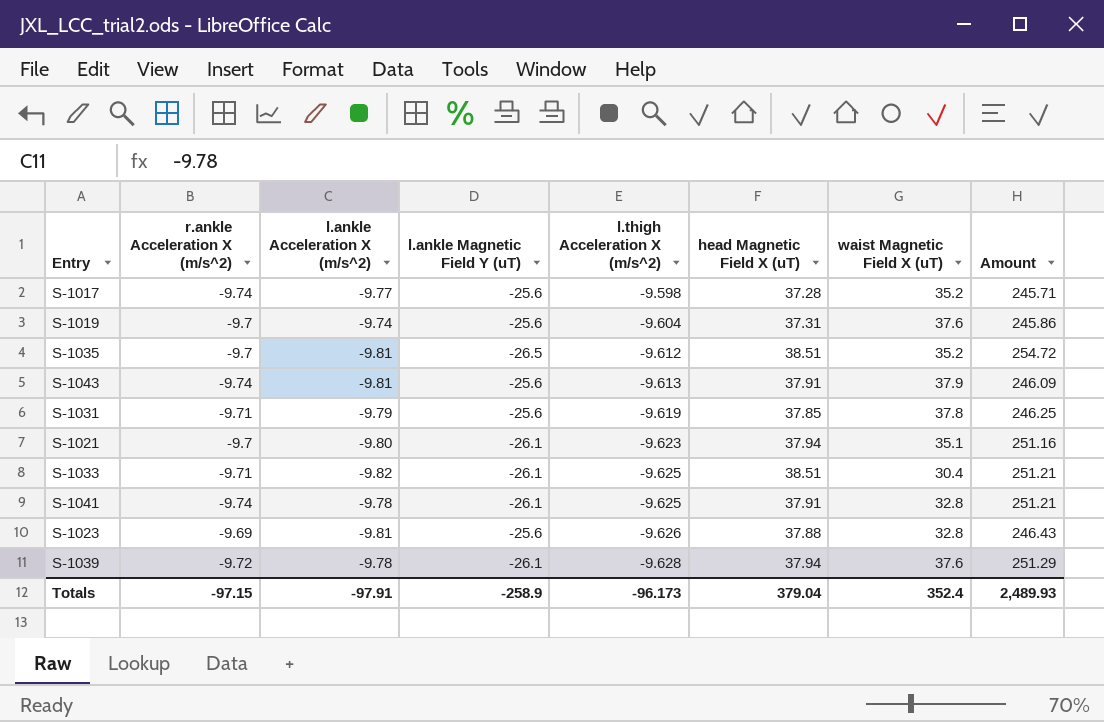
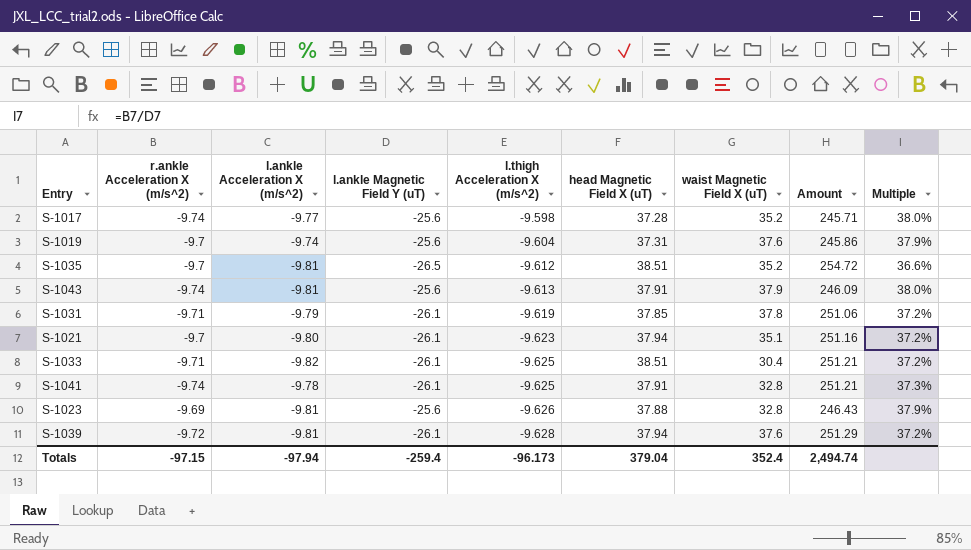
column Multiple | formula: none -> [r.ankle Acceleration X (m/s^2)] / [l.ankle Magnetic Field Y (uT)]
S-1031 | l.ankle Magnetic Field Y (uT): -25.6 -> -26.1
S-1031 | Amount: 246.25 -> 251.06
S-1039 | l.ankle Acceleration X (m/s^2): -9.78 -> -9.81
Totals | l.ankle Acceleration X (m/s^2): -97.91 -> -97.94
Totals | l.ankle Magnetic Field Y (uT): -258.9 -> -259.4
Totals | Amount: 2,489.93 -> 2,494.74

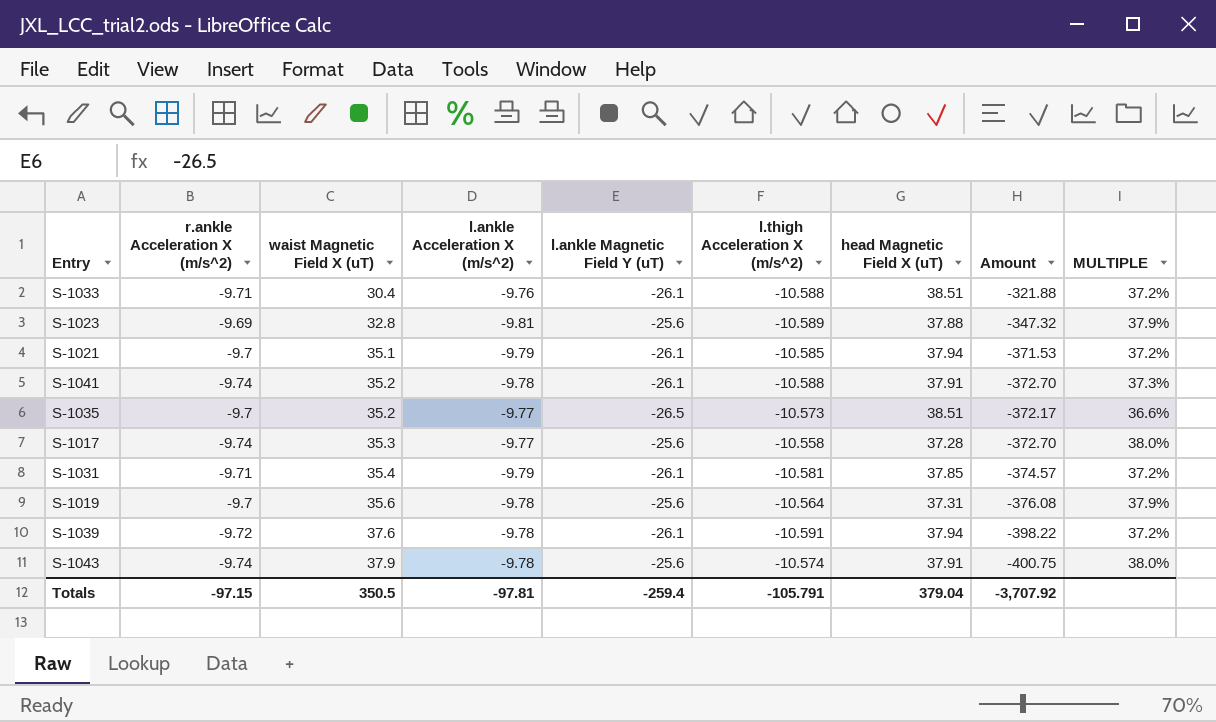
row order: l.thigh Acceleration X (m/s^2) descending -> waist Magnetic Field X (uT) ascending
column waist Magnetic Field X (uT) | position: 7 -> 3
column Amount | formula: [l.ankle Magnetic Field Y (uT)] * [l.thigh Acceleration X (m/s^2)] -> [waist Magnetic Field X (uT)] * [l.thigh Acceleration X (m/s^2)]
column name: Multiple -> MULTIPLE
S-1033 | l.ankle Acceleration X (m/s^2): -9.82 -> -9.76
S-1033 | l.thigh Acceleration X (m/s^2): -9.625 -> -10.588
S-1023 | l.thigh Acceleration X (m/s^2): -9.626 -> -10.589
S-1021 | l.ankle Acceleration X (m/s^2): -9.80 -> -9.79
S-1021 | l.thigh Acceleration X (m/s^2): -9.623 -> -10.585
S-1041 | waist Magnetic Field X (uT): 32.8 -> 35.2
S-1041 | l.thigh Acceleration X (m/s^2): -9.625 -> -10.588
S-1035 | l.ankle Acceleration X (m/s^2): -9.81 -> -9.77
S-1035 | l.thigh Acceleration X (m/s^2): -9.612 -> -10.573
S-1017 | waist Magnetic Field X (uT): 35.2 -> 35.3
S-1017 | l.thigh Acceleration X (m/s^2): -9.598 -> -10.558
S-1031 | waist Magnetic Field X (uT): 37.8 -> 35.4
S-1031 | l.thigh Acceleration X (m/s^2): -9.619 -> -10.581
S-1019 | waist Magnetic Field X (uT): 37.6 -> 35.6
S-1019 | l.ankle Acceleration X (m/s^2): -9.74 -> -9.78
S-1019 | l.thigh Acceleration X (m/s^2): -9.604 -> -10.564
S-1039 | l.ankle Acceleration X (m/s^2): -9.81 -> -9.78
S-1039 | l.thigh Acceleration X (m/s^2): -9.628 -> -10.591
S-1043 | l.ankle Acceleration X (m/s^2): -9.81 -> -9.78
S-1043 | l.thigh Acceleration X (m/s^2): -9.613 -> -10.574
Totals | waist Magnetic Field X (uT): 352.4 -> 350.5
Totals | l.ankle Acceleration X (m/s^2): -97.94 -> -97.81
Totals | l.thigh Acceleration X (m/s^2): -96.173 -> -105.791
Totals | Amount: 2,494.74 -> -3,707.92

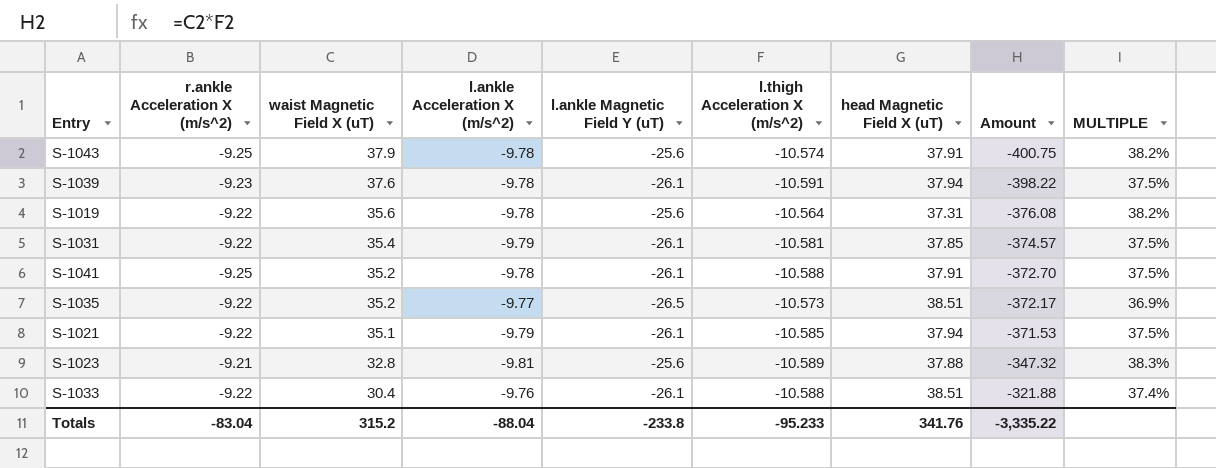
row order: waist Magnetic Field X (uT) ascending -> waist Magnetic Field X (uT) descending
column MULTIPLE | formula: [r.ankle Acceleration X (m/s^2)] / [l.ankle Magnetic Field Y (uT)] -> [l.ankle Acceleration X (m/s^2)] / [l.ankle Magnetic Field Y (uT)]
row S-1017: -9.74 | 35.3 | -9.77 | -25.6 | -10.558 | 37.28 | -372.70 | 38.0% -> none
S-1043 | r.ankle Acceleration X (m/s^2): -9.74 -> -9.25
S-1039 | r.ankle Acceleration X (m/s^2): -9.72 -> -9.23
S-1019 | r.ankle Acceleration X (m/s^2): -9.7 -> -9.22
S-1031 | r.ankle Acceleration X (m/s^2): -9.71 -> -9.22
S-1041 | r.ankle Acceleration X (m/s^2): -9.74 -> -9.25
S-1035 | r.ankle Acceleration X (m/s^2): -9.7 -> -9.22
S-1021 | r.ankle Acceleration X (m/s^2): -9.7 -> -9.22
S-1023 | r.ankle Acceleration X (m/s^2): -9.69 -> -9.21
S-1033 | r.ankle Acceleration X (m/s^2): -9.71 -> -9.22
Totals | r.ankle Acceleration X (m/s^2): -97.15 -> -83.04
Totals | waist Magnetic Field X (uT): 350.5 -> 315.2
Totals | l.ankle Acceleration X (m/s^2): -97.81 -> -88.04
Totals | l.ankle Magnetic Field Y (uT): -259.4 -> -233.8
Totals | l.thigh Acceleration X (m/s^2): -105.791 -> -95.233
Totals | head Magnetic Field X (uT): 379.04 -> 341.76
Totals | Amount: -3,707.92 -> -3,335.22

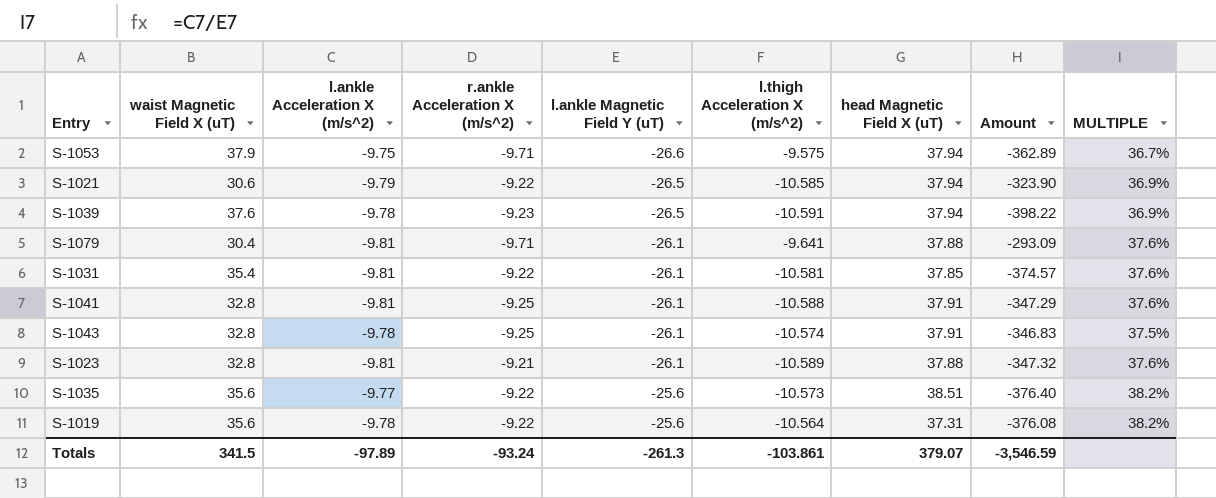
row order: waist Magnetic Field X (uT) descending -> l.ankle Magnetic Field Y (uT) ascending
column r.ankle Acceleration X (m/s^2) | position: 2 -> 4
row S-1033: -9.22 | 30.4 | -9.76 | -26.1 | -10.588 | 38.51 | -321.88 | 37.4% -> none
row S-1053: none -> 37.9 | -9.75 | -9.71 | -26.6 | -9.575 | 37.94 | -362.89 | 36.7%
S-1021 | waist Magnetic Field X (uT): 35.1 -> 30.6
S-1021 | l.ankle Magnetic Field Y (uT): -26.1 -> -26.5
S-1021 | Amount: -371.53 -> -323.90
S-1021 | MULTIPLE: 37.5% -> 36.9%
S-1039 | l.ankle Magnetic Field Y (uT): -26.1 -> -26.5
S-1039 | MULTIPLE: 37.5% -> 36.9%
row S-1079: none -> 30.4 | -9.81 | -9.71 | -26.1 | -9.641 | 37.88 | -293.09 | 37.6%
S-1031 | l.ankle Acceleration X (m/s^2): -9.79 -> -9.81
S-1031 | MULTIPLE: 37.5% -> 37.6%
S-1041 | waist Magnetic Field X (uT): 35.2 -> 32.8
S-1041 | l.ankle Acceleration X (m/s^2): -9.78 -> -9.81
S-1041 | Amount: -372.70 -> -347.29
S-1041 | MULTIPLE: 37.5% -> 37.6%
S-1043 | waist Magnetic Field X (uT): 37.9 -> 32.8
S-1043 | l.ankle Magnetic Field Y (uT): -25.6 -> -26.1
S-1043 | Amount: -400.75 -> -346.83
S-1043 | MULTIPLE: 38.2% -> 37.5%
S-1023 | l.ankle Magnetic Field Y (uT): -25.6 -> -26.1
S-1023 | MULTIPLE: 38.3% -> 37.6%
S-1035 | waist Magnetic Field X (uT): 35.2 -> 35.6
S-1035 | l.ankle Magnetic Field Y (uT): -26.5 -> -25.6
S-1035 | Amount: -372.17 -> -376.40
S-1035 | MULTIPLE: 36.9% -> 38.2%
Totals | waist Magnetic Field X (uT): 315.2 -> 341.5
Totals | l.ankle Acceleration X (m/s^2): -88.04 -> -97.89
Totals | r.ankle Acceleration X (m/s^2): -83.04 -> -93.24
Totals | l.ankle Magnetic Field Y (uT): -233.8 -> -261.3
Totals | l.thigh Acceleration X (m/s^2): -95.233 -> -103.861
Totals | head Magnetic Field X (uT): 341.76 -> 379.07
Totals | Amount: -3,335.22 -> -3,546.59

